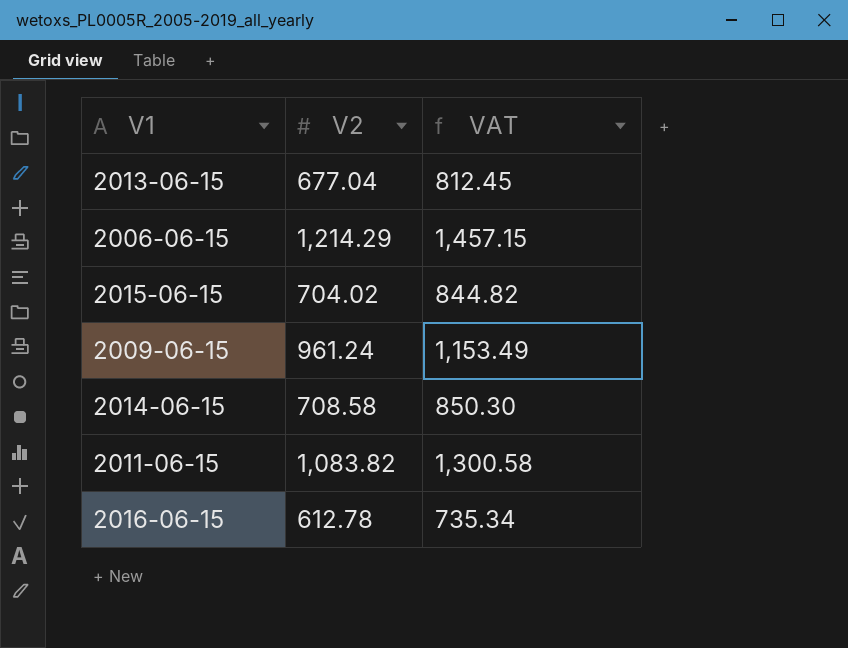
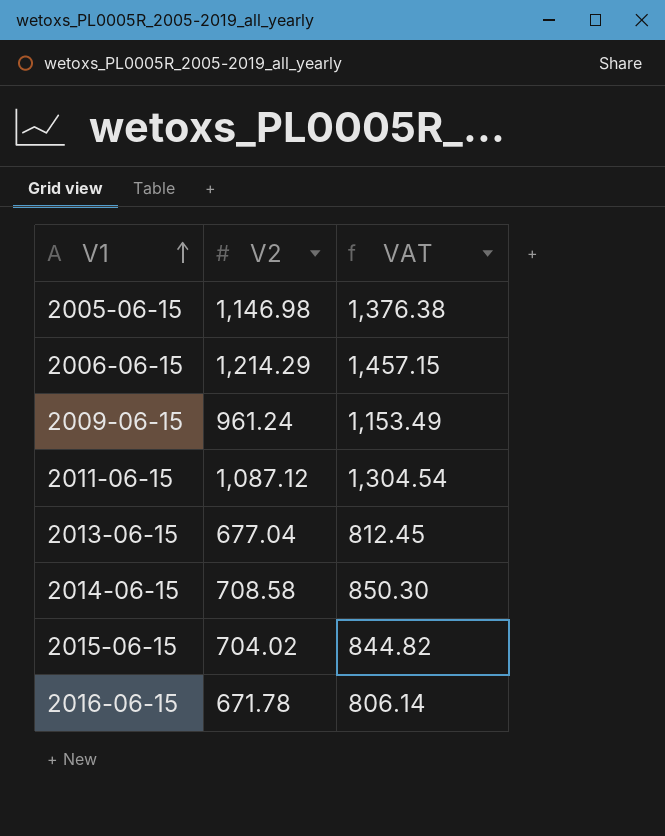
row order: none -> V1 ascending
row 2005-06-15: none -> 1,146.98 | 1,376.38
2011-06-15 | V2: 1,083.82 -> 1,087.12
2011-06-15 | VAT: 1,300.58 -> 1,304.54
2016-06-15 | V2: 612.78 -> 671.78
2016-06-15 | VAT: 735.34 -> 806.14

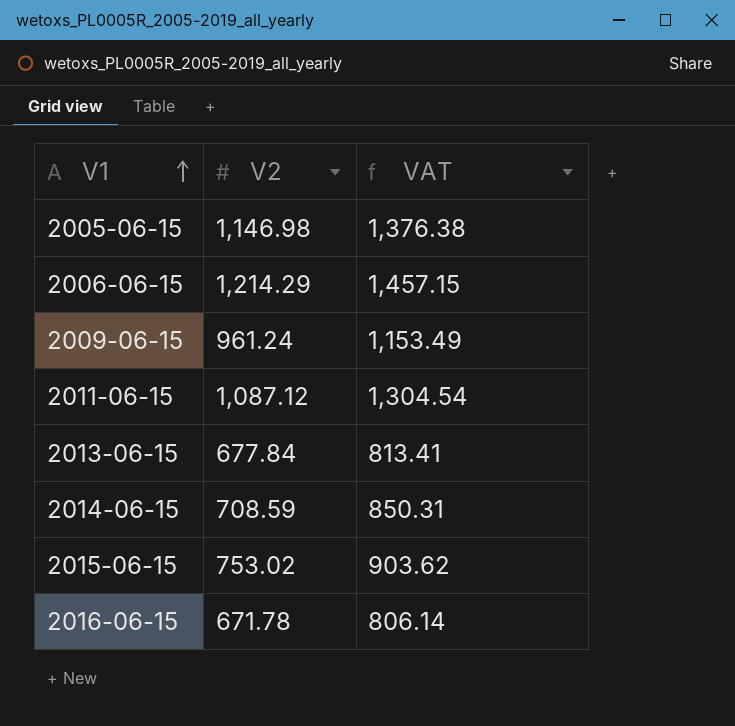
2013-06-15 | V2: 677.04 -> 677.84
2013-06-15 | VAT: 812.45 -> 813.41
2014-06-15 | V2: 708.58 -> 708.59
2014-06-15 | VAT: 850.30 -> 850.31
2015-06-15 | V2: 704.02 -> 753.02
2015-06-15 | VAT: 844.82 -> 903.62

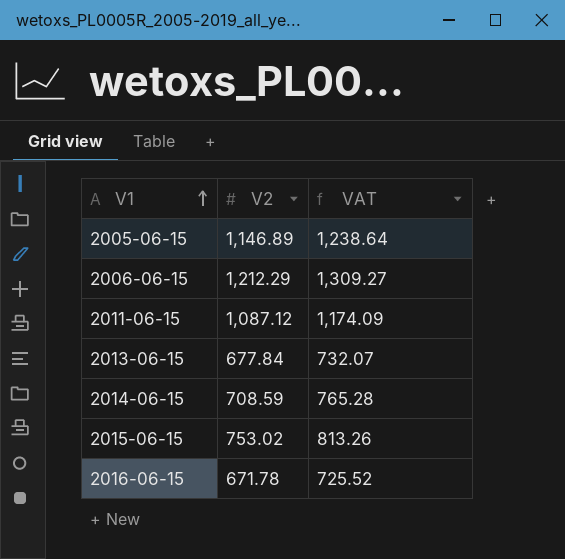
column VAT | formula: [V2] * 1.2 -> [V2] * 1.08
row 2009-06-15: 961.24 | 1,153.49 -> none
2005-06-15 | V2: 1,146.98 -> 1,146.89
2006-06-15 | V2: 1,214.29 -> 1,212.29

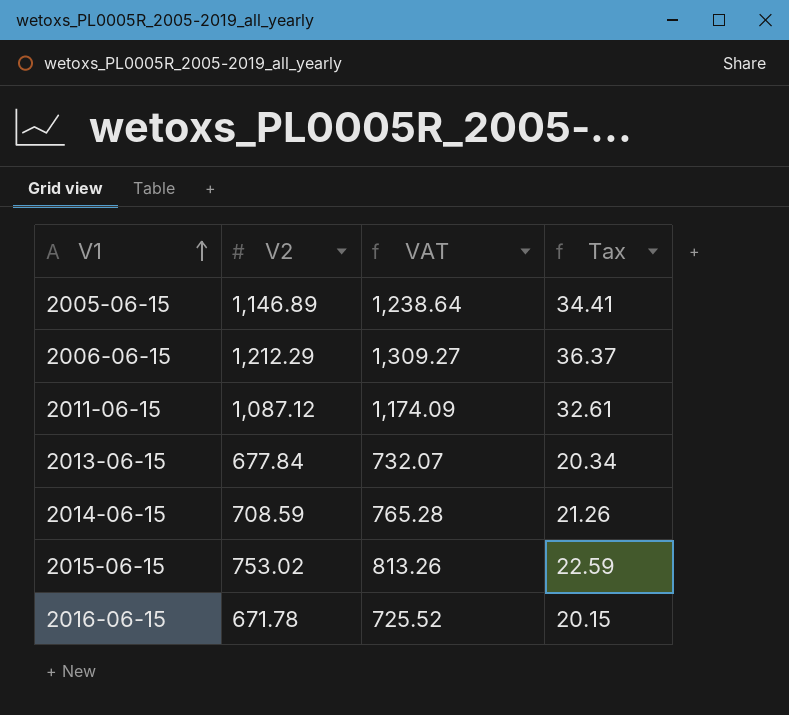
column Tax | formula: none -> [V2] * 0.03

